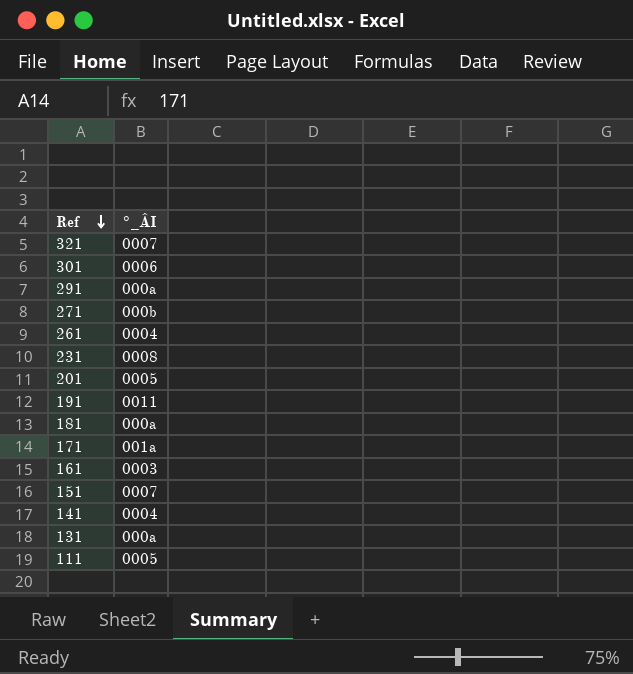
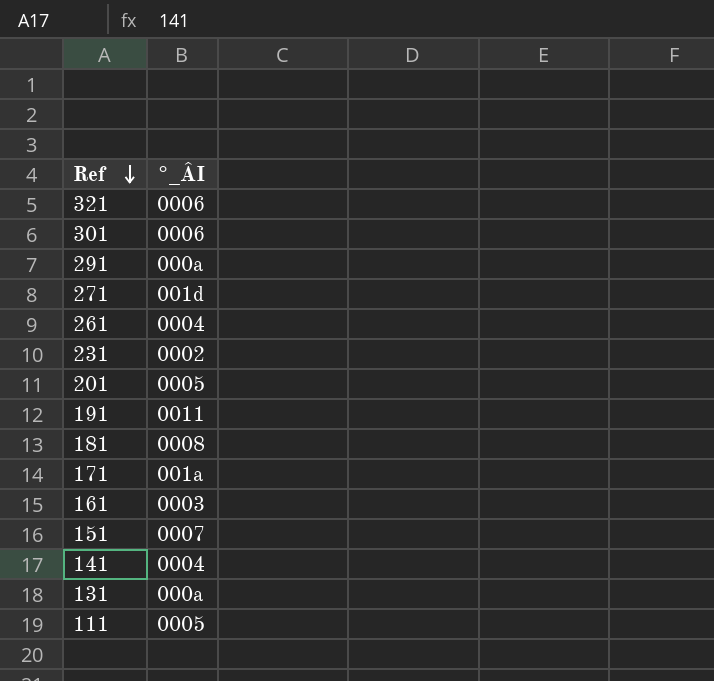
321 | °_ÂI: 0007 -> 0006
271 | °_ÂI: 000b -> 001d
231 | °_ÂI: 0008 -> 0002
181 | °_ÂI: 000a -> 0008

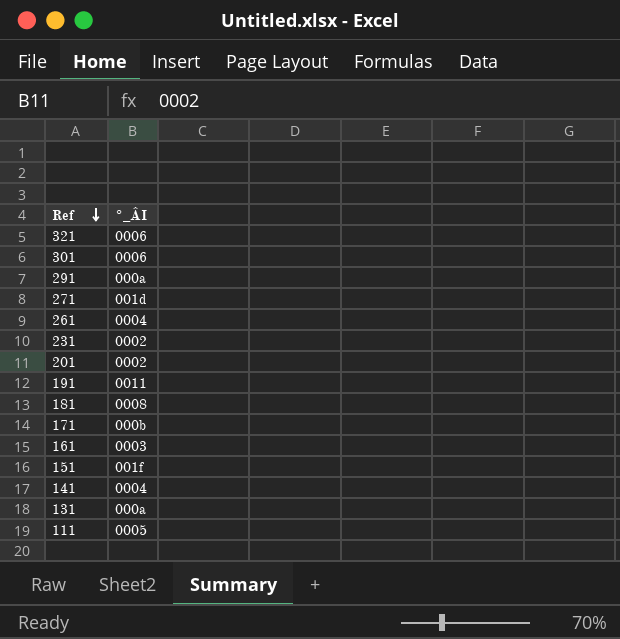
201 | °_ÂI: 0005 -> 0002
171 | °_ÂI: 001a -> 000b
151 | °_ÂI: 0007 -> 001f

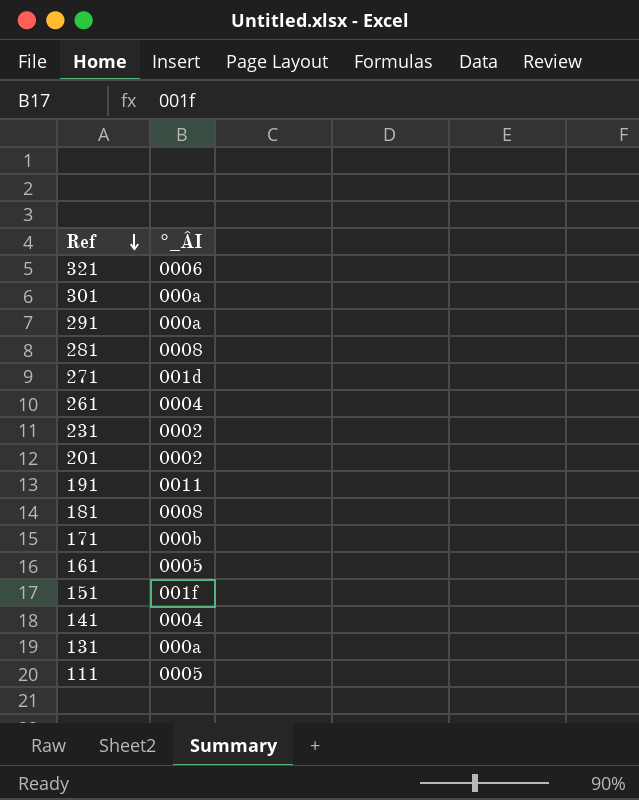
301 | °_ÂI: 0006 -> 000a
row 281: none -> 0008
161 | °_ÂI: 0003 -> 0005

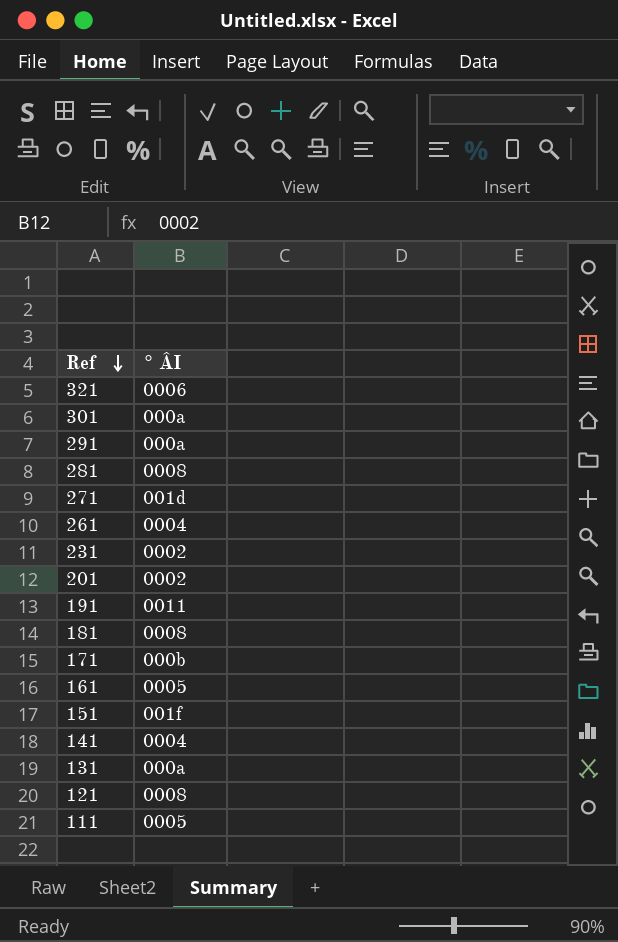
column name: °_ÂI -> ° ÂI
row 121: none -> 0008

